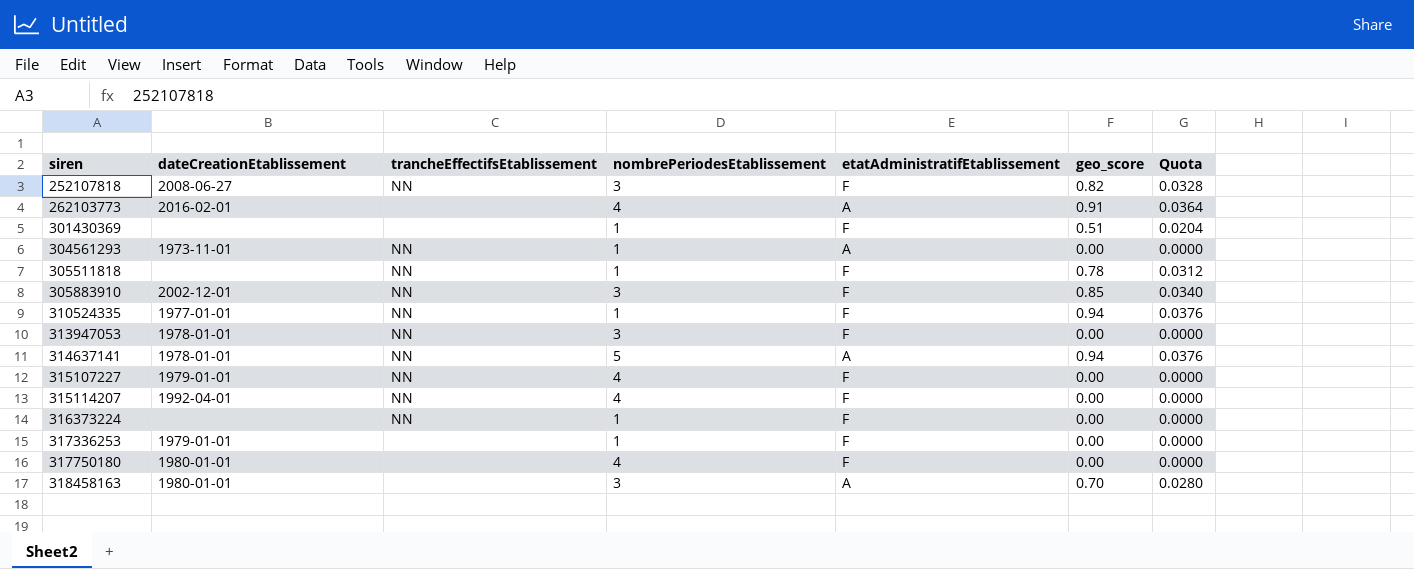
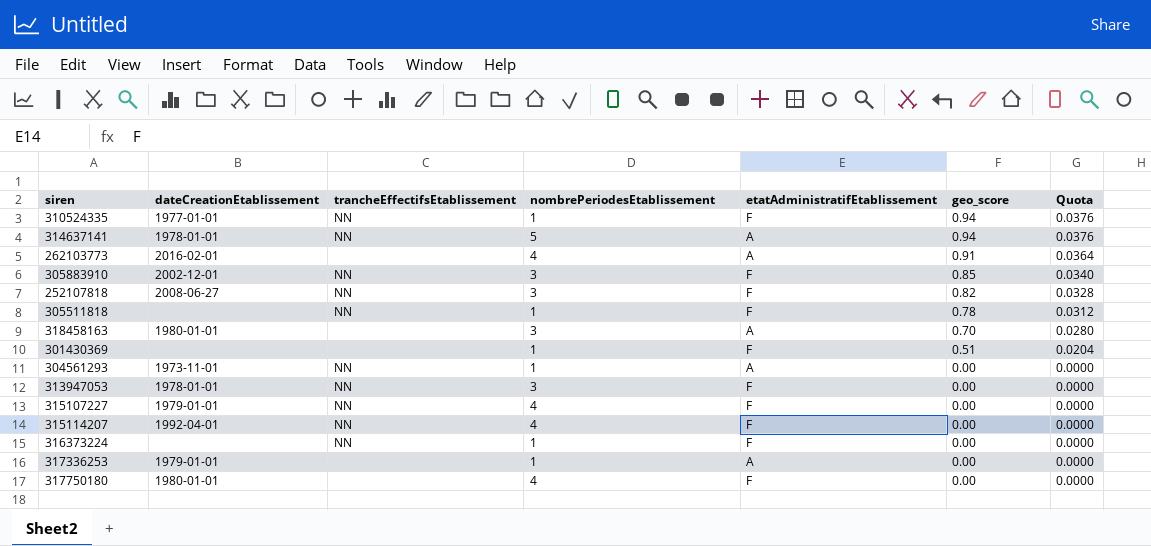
row order: siren ascending -> geo_score descending
317336253 | etatAdministratifEtablissement: F -> A

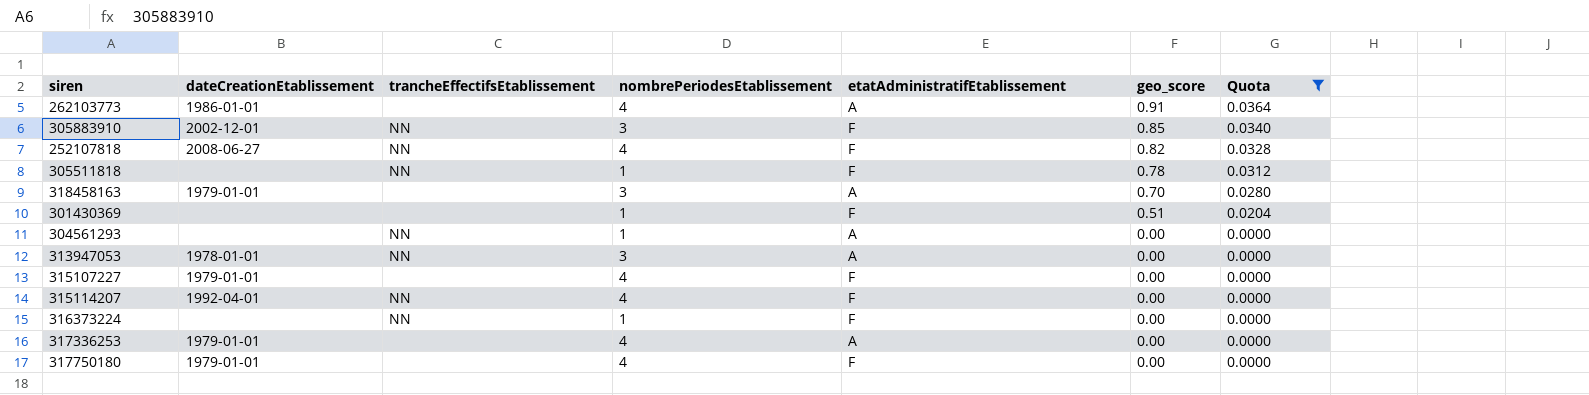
filter: none -> Quota != 0.0376
262103773 | dateCreationEtablissement: 2016-02-01 -> 1986-01-01
252107818 | nombrePeriodesEtablissement: 3 -> 4
318458163 | dateCreationEtablissement: 1980-01-01 -> 1979-01-01
304561293 | dateCreationEtablissement: 1973-11-01 -> none
313947053 | etatAdministratifEtablissement: F -> A
315107227 | trancheEffectifsEtablissement: NN -> none
317336253 | nombrePeriodesEtablissement: 1 -> 4
317750180 | dateCreationEtablissement: 1980-01-01 -> 1979-01-01

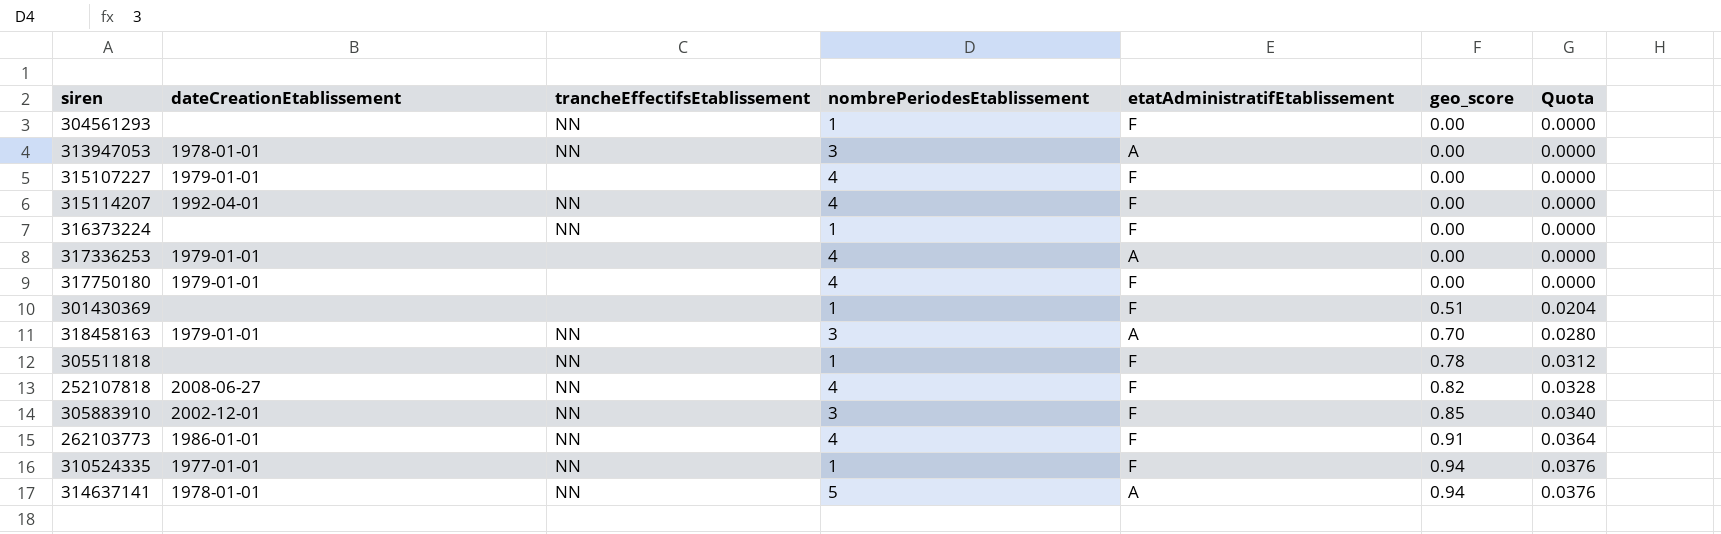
filter: Quota != 0.0376 -> none
row order: geo_score descending -> geo_score ascending
304561293 | etatAdministratifEtablissement: A -> F
318458163 | trancheEffectifsEtablissement: none -> NN
262103773 | trancheEffectifsEtablissement: none -> NN
262103773 | etatAdministratifEtablissement: A -> F

